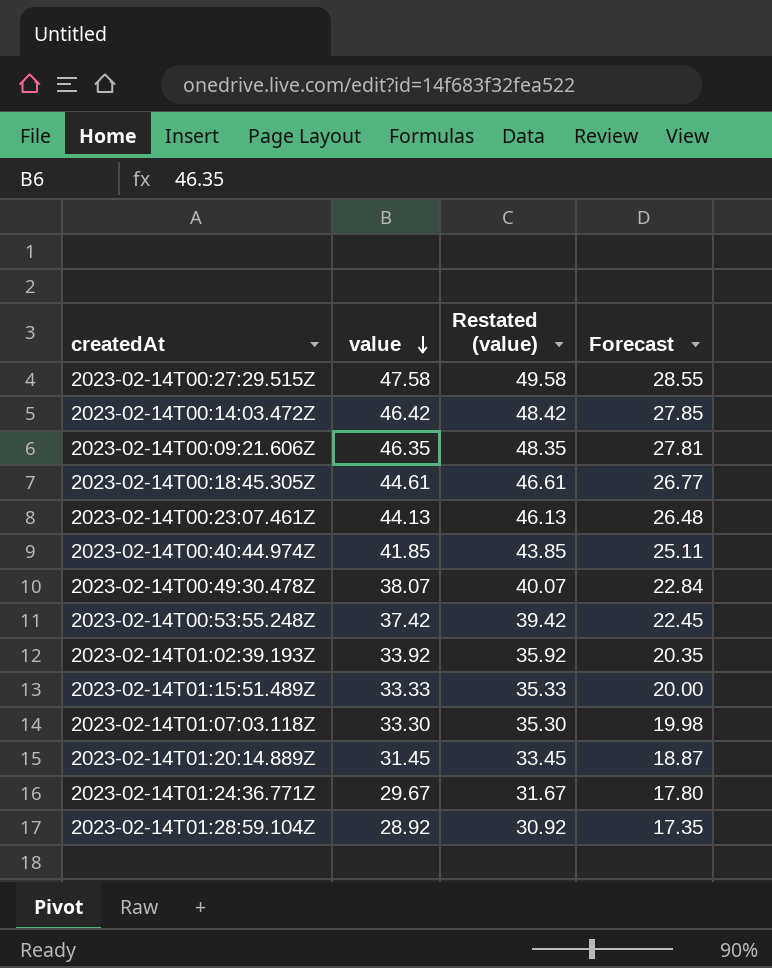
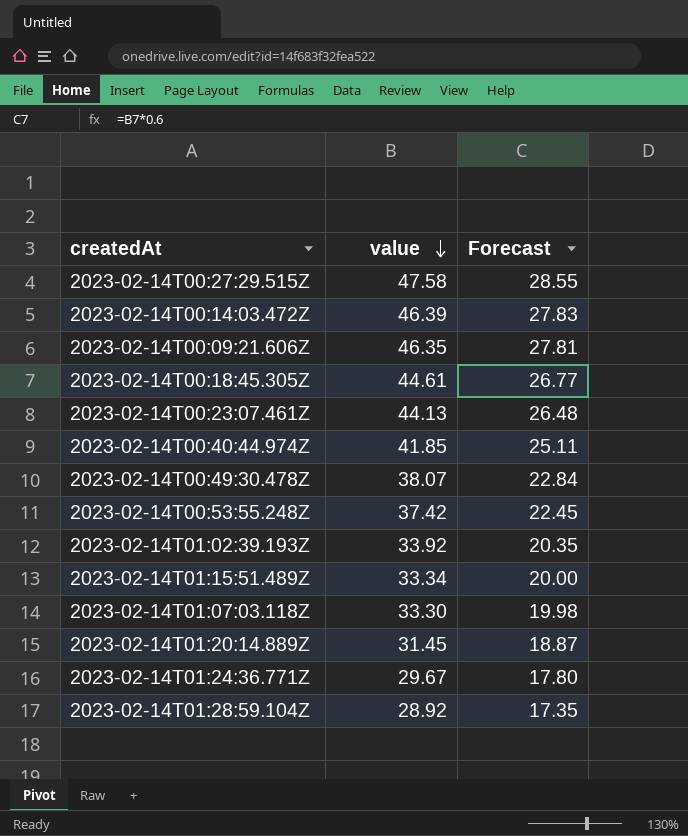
column Restated (value) | formula: [value] + 2 -> none
2023-02-14T00:14:03.472Z | value: 46.42 -> 46.39
2023-02-14T00:14:03.472Z | Forecast: 27.85 -> 27.83
2023-02-14T01:15:51.489Z | value: 33.33 -> 33.34

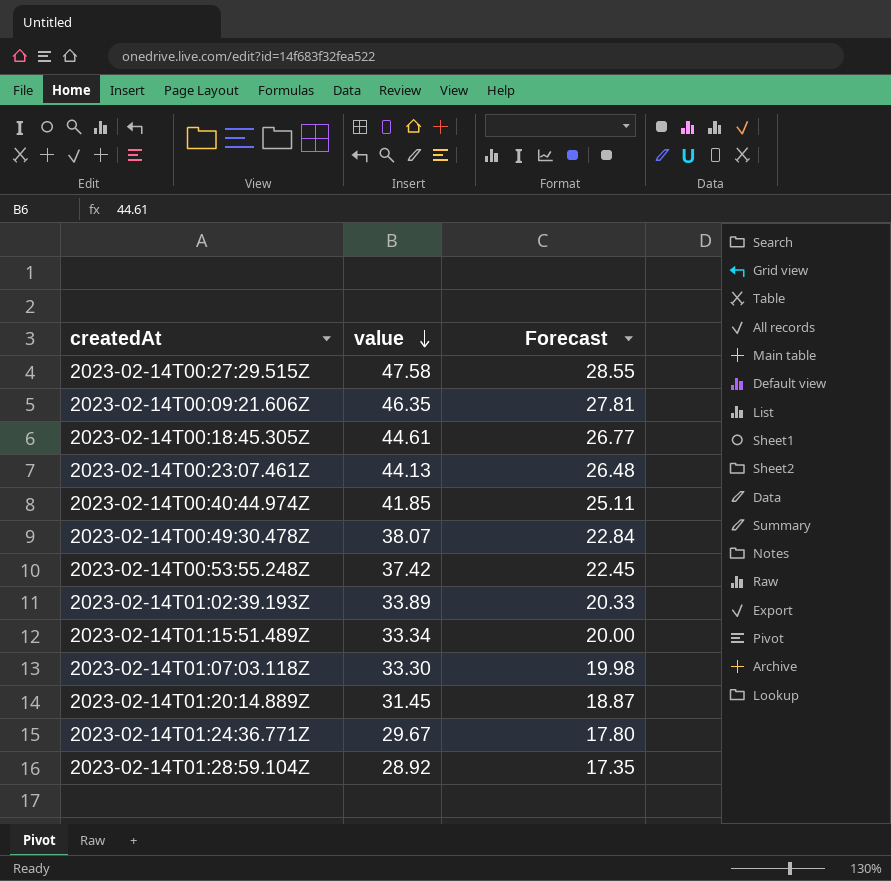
row 2023-02-14T00:14:03.472Z: 46.39 | 27.83 -> none
2023-02-14T01:02:39.193Z | value: 33.92 -> 33.89
2023-02-14T01:02:39.193Z | Forecast: 20.35 -> 20.33

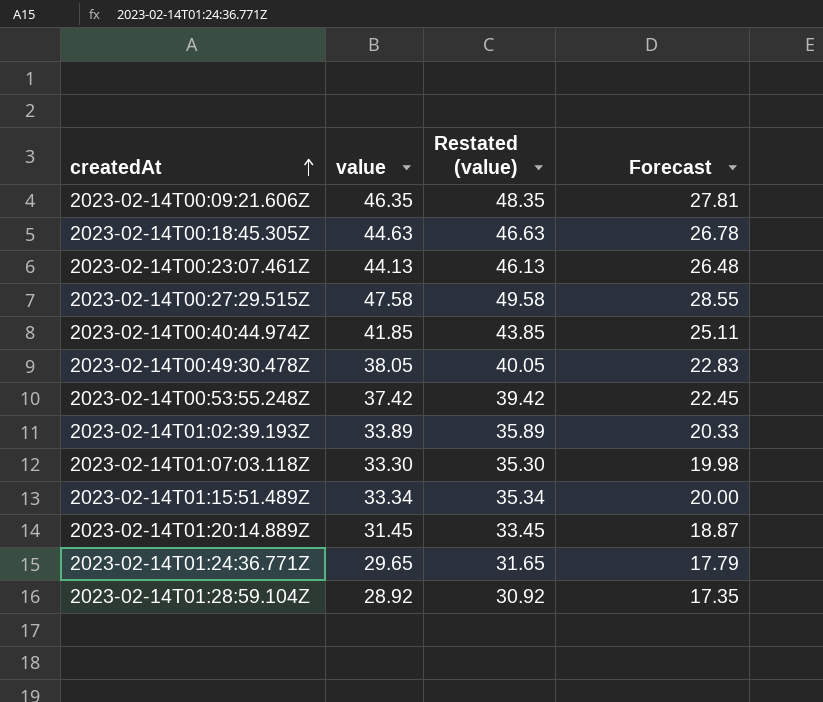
row order: value descending -> createdAt ascending
column Restated (value) | formula: none -> [value] + 2
2023-02-14T00:18:45.305Z | value: 44.61 -> 44.63
2023-02-14T00:18:45.305Z | Forecast: 26.77 -> 26.78
2023-02-14T00:49:30.478Z | value: 38.07 -> 38.05
2023-02-14T00:49:30.478Z | Forecast: 22.84 -> 22.83
2023-02-14T01:24:36.771Z | value: 29.67 -> 29.65
2023-02-14T01:24:36.771Z | Forecast: 17.80 -> 17.79

